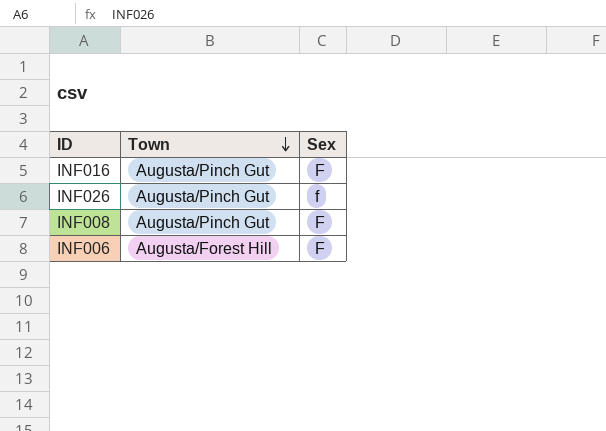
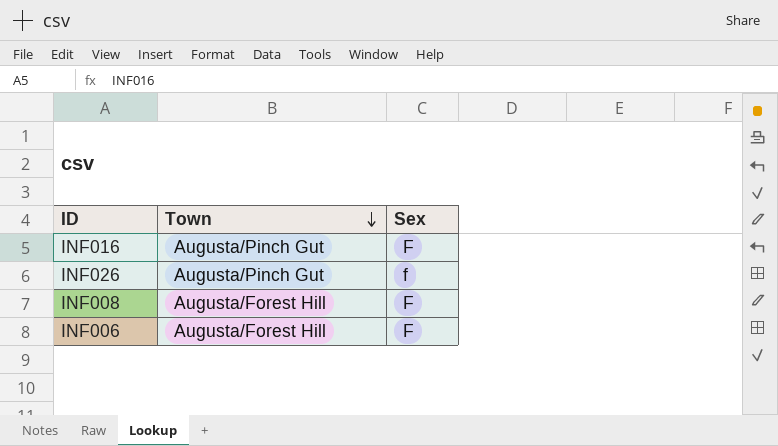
INF008 | Town: Augusta/Pinch Gut -> Augusta/Forest Hill

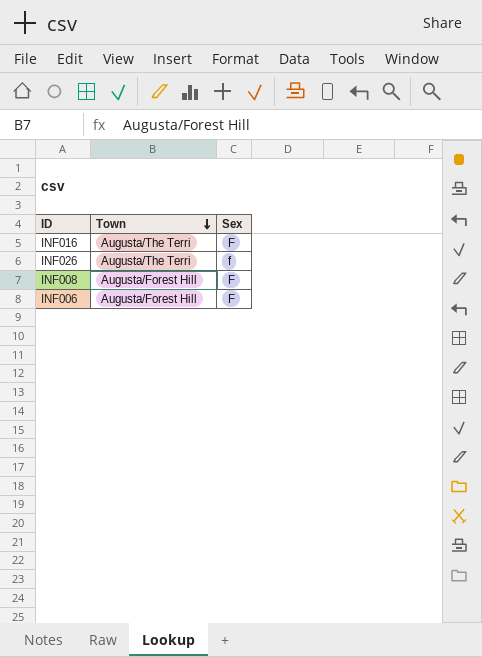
INF016 | Town: Augusta/Pinch Gut -> Augusta/The Terri
INF026 | Town: Augusta/Pinch Gut -> Augusta/The Terri

